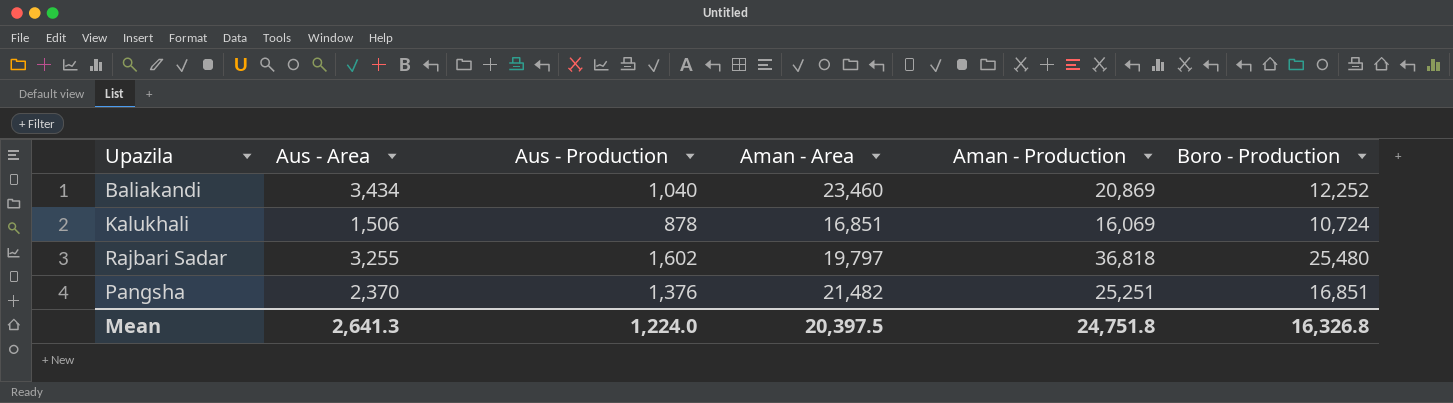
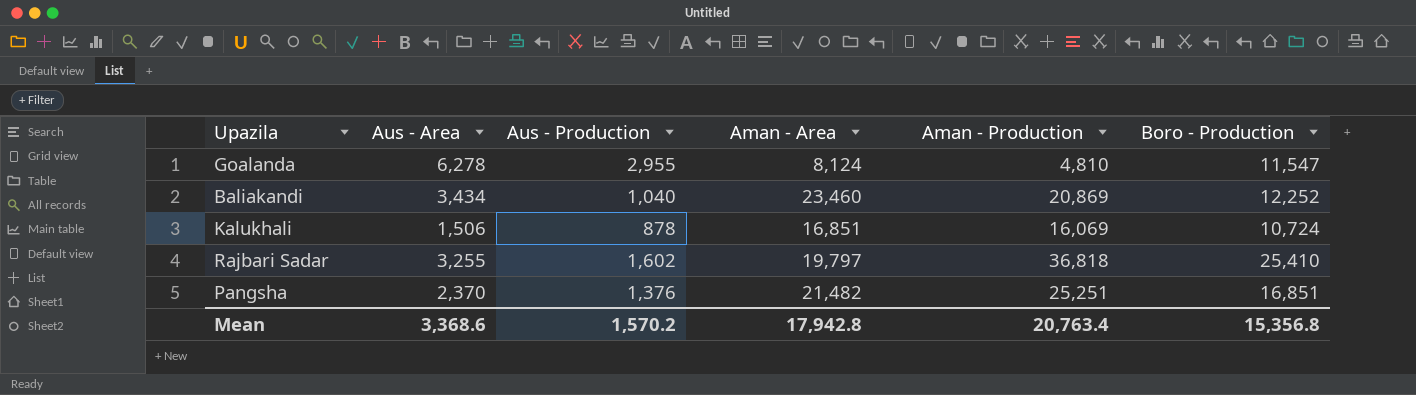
row Goalanda: none -> 6,278 | 2,955 | 8,124 | 4,810 | 11,547
Rajbari Sadar | Boro - Production: 25,480 -> 25,410
Mean | Aus - Area: 2,641.3 -> 3,368.6
Mean | Aus - Production: 1,224.0 -> 1,570.2
Mean | Aman - Area: 20,397.5 -> 17,942.8
Mean | Aman - Production: 24,751.8 -> 20,763.4
Mean | Boro - Production: 16,326.8 -> 15,356.8

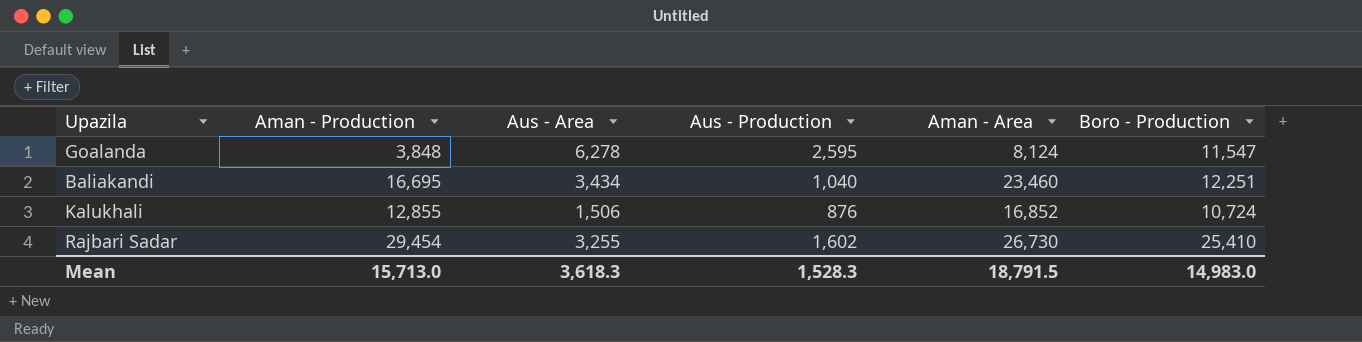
column Aman - Production | position: 5 -> 2
row Pangsha: 2,370 | 1,376 | 21,482 | 25,251 | 16,851 -> none
Goalanda | Aman - Production: 4,810 -> 3,848
Goalanda | Aus - Production: 2,955 -> 2,595
Baliakandi | Aman - Production: 20,869 -> 16,695
Baliakandi | Boro - Production: 12,252 -> 12,251
Kalukhali | Aman - Production: 16,069 -> 12,855
Kalukhali | Aus - Production: 878 -> 876
Kalukhali | Aman - Area: 16,851 -> 16,852
Rajbari Sadar | Aman - Production: 36,818 -> 29,454
Rajbari Sadar | Aman - Area: 19,797 -> 26,730
Mean | Aman - Production: 20,763.4 -> 15,713.0
Mean | Aus - Area: 3,368.6 -> 3,618.3
Mean | Aus - Production: 1,570.2 -> 1,528.3
Mean | Aman - Area: 17,942.8 -> 18,791.5
Mean | Boro - Production: 15,356.8 -> 14,983.0

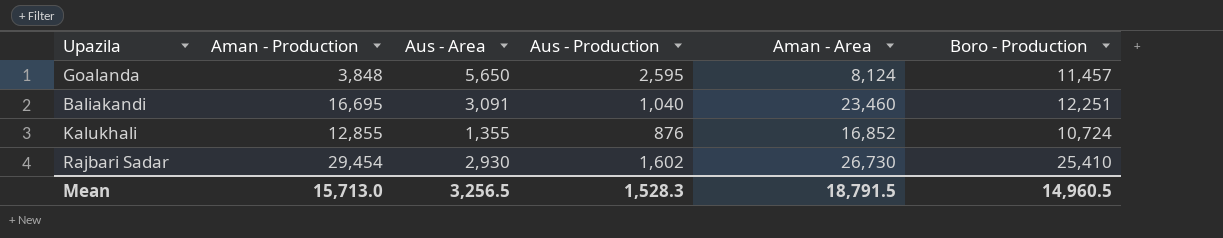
Goalanda | Aus - Area: 6,278 -> 5,650
Goalanda | Boro - Production: 11,547 -> 11,457
Baliakandi | Aus - Area: 3,434 -> 3,091
Kalukhali | Aus - Area: 1,506 -> 1,355
Rajbari Sadar | Aus - Area: 3,255 -> 2,930
Mean | Aus - Area: 3,618.3 -> 3,256.5
Mean | Boro - Production: 14,983.0 -> 14,960.5

